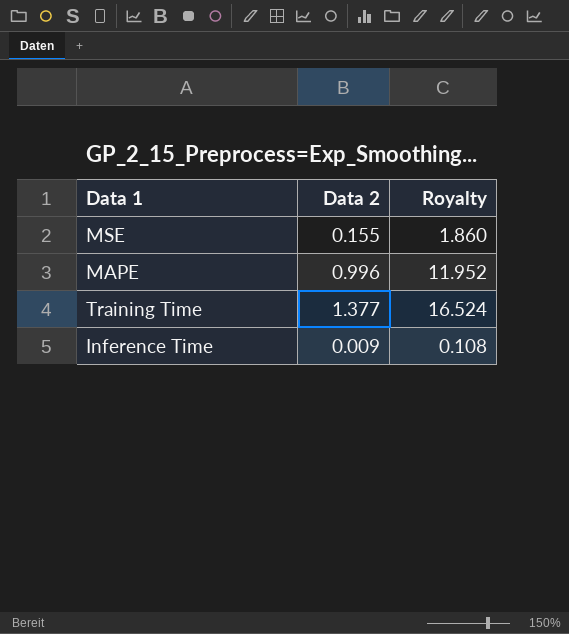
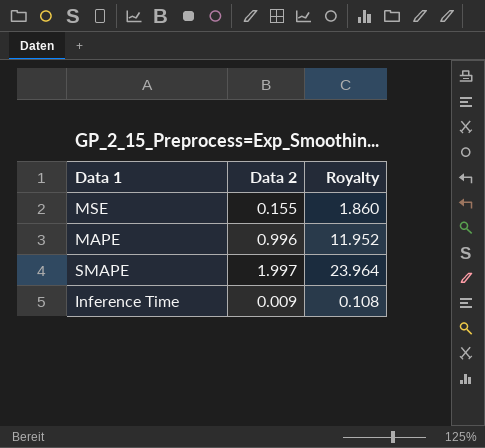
row Training Time: 1.377 | 16.524 -> none
row SMAPE: none -> 1.997 | 23.964

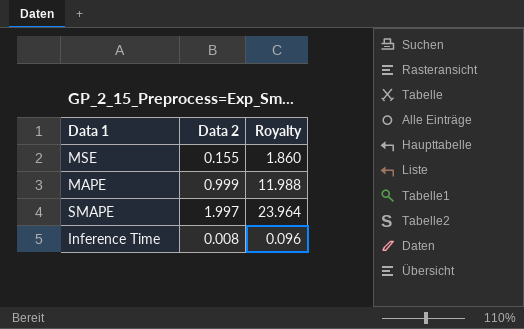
MAPE | Data 2: 0.996 -> 0.999
MAPE | Royalty: 11.952 -> 11.988
Inference Time | Data 2: 0.009 -> 0.008
Inference Time | Royalty: 0.108 -> 0.096

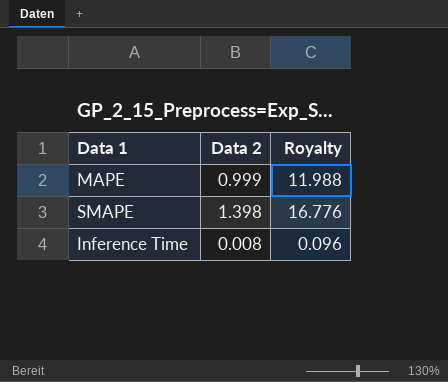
row MSE: 0.155 | 1.860 -> none
SMAPE | Data 2: 1.997 -> 1.398
SMAPE | Royalty: 23.964 -> 16.776

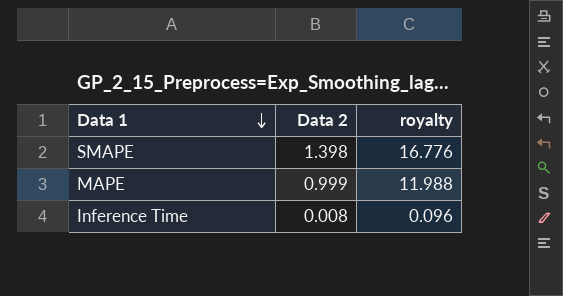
row order: none -> Data 1 descending
column name: Royalty -> royalty

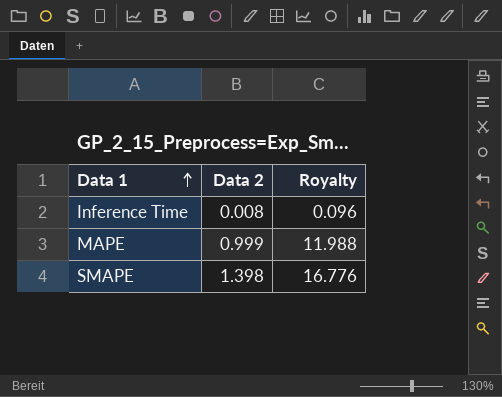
row order: Data 1 descending -> Data 1 ascending
column name: royalty -> Royalty

